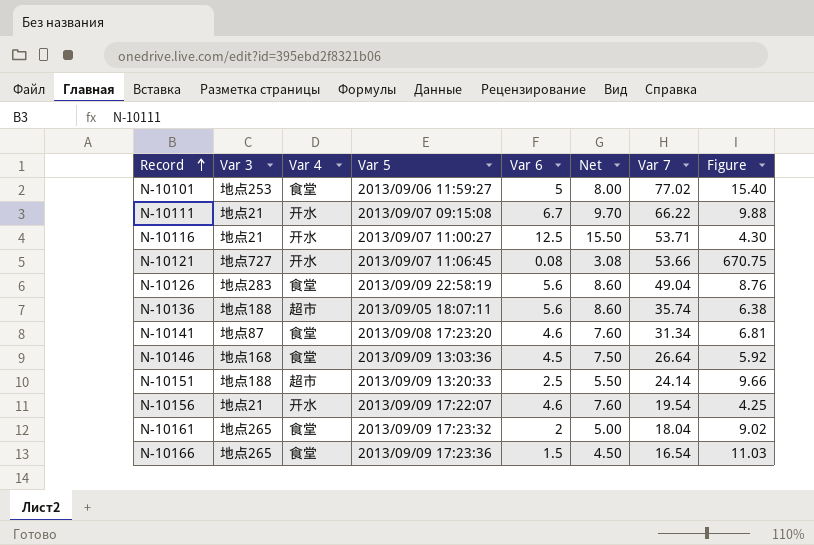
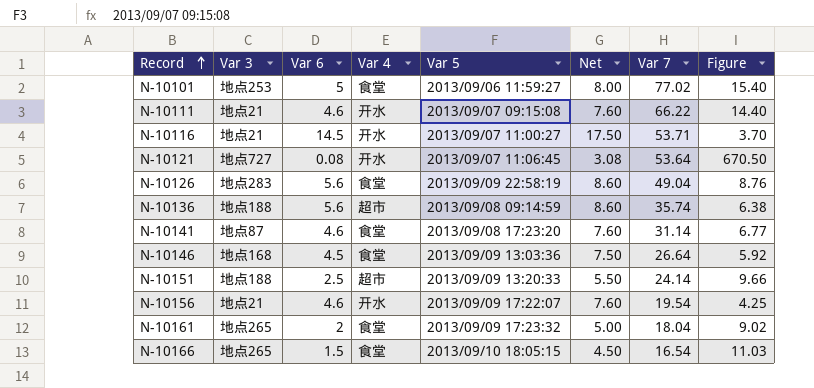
column Var 6 | position: 5 -> 3
N-10111 | Var 6: 6.7 -> 4.6
N-10111 | Net: 9.70 -> 7.60
N-10111 | Figure: 9.88 -> 14.40
N-10116 | Var 6: 12.5 -> 14.5
N-10116 | Net: 15.50 -> 17.50
N-10116 | Figure: 4.30 -> 3.70
N-10121 | Var 7: 53.66 -> 53.64
N-10121 | Figure: 670.75 -> 670.50
N-10136 | Var 5: 2013/09/05 18:07:11 -> 2013/09/08 09:14:59
N-10141 | Var 7: 31.34 -> 31.14
N-10141 | Figure: 6.81 -> 6.77
N-10166 | Var 5: 2013/09/09 17:23:36 -> 2013/09/10 18:05:15

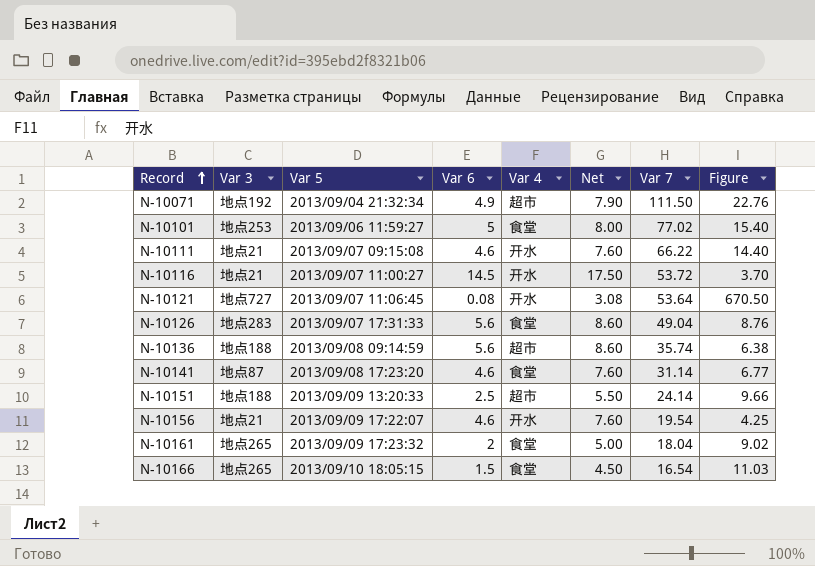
column Var 5 | position: 5 -> 3
row N-10146: 地点168 | 4.5 | 食堂 | 2013/09/09 13:03:36 | 7.50 | 26.64 | 5.92 -> none
row N-10071: none -> 地点192 | 2013/09/04 21:32:34 | 4.9 | 超市 | 7.90 | 111.50 | 22.76
N-10116 | Var 7: 53.71 -> 53.72
N-10126 | Var 5: 2013/09/09 22:58:19 -> 2013/09/07 17:31:33

